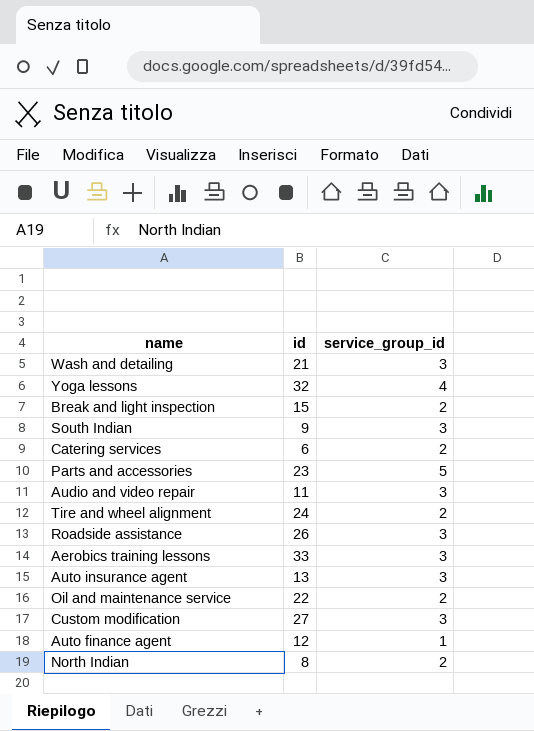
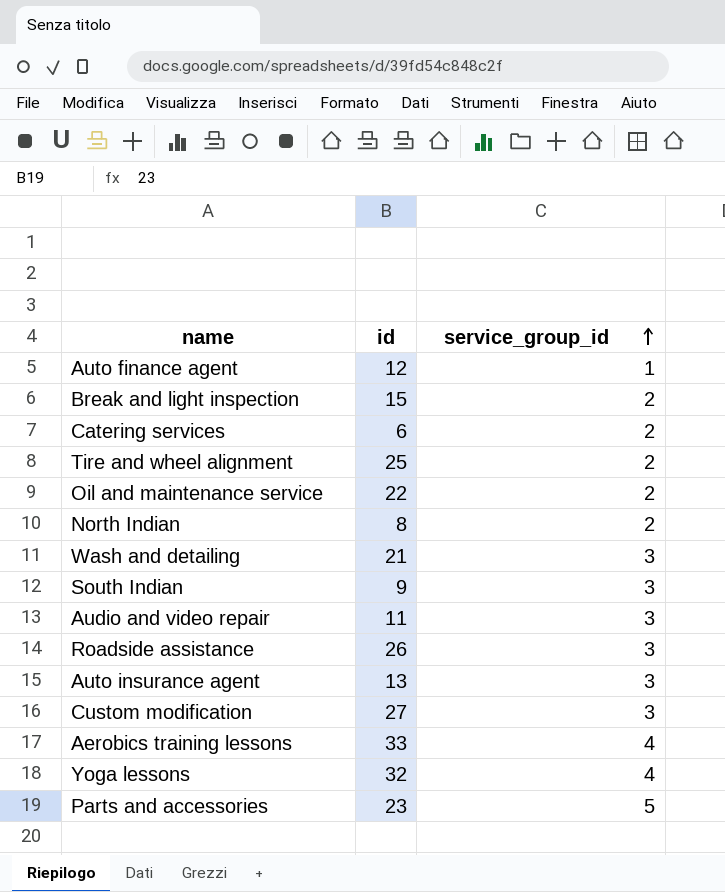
row order: none -> service_group_id ascending
Tire and wheel alignment | id: 24 -> 25
Aerobics training lessons | service_group_id: 3 -> 4

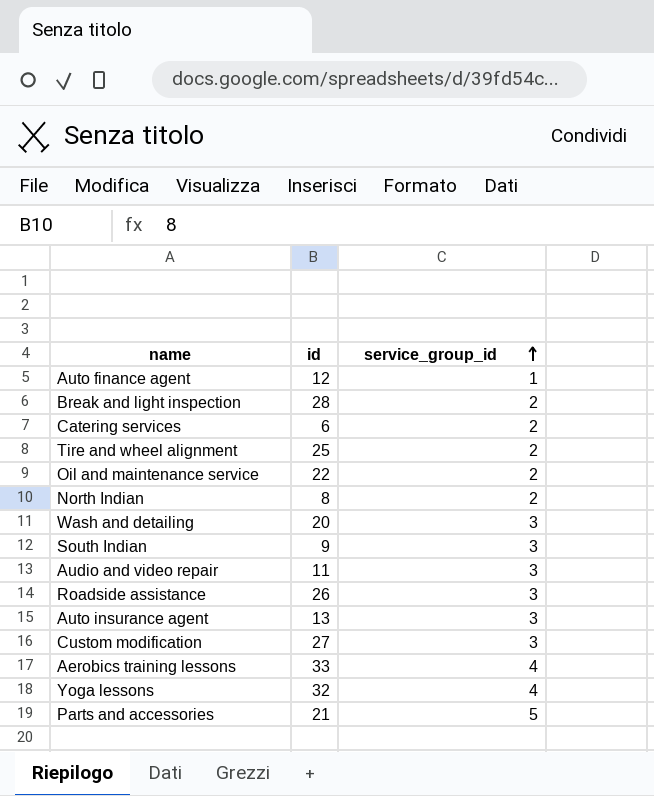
Break and light inspection | id: 15 -> 28
Wash and detailing | id: 21 -> 20
Parts and accessories | id: 23 -> 21

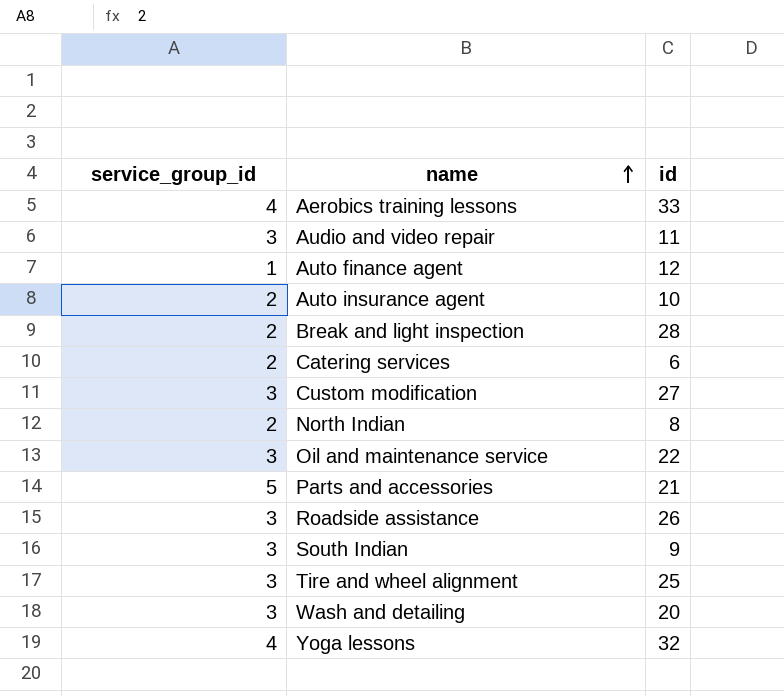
row order: service_group_id ascending -> name ascending
column service_group_id | position: 3 -> 1
Auto insurance agent | service_group_id: 3 -> 2
Auto insurance agent | id: 13 -> 10
Oil and maintenance service | service_group_id: 2 -> 3
Tire and wheel alignment | service_group_id: 2 -> 3

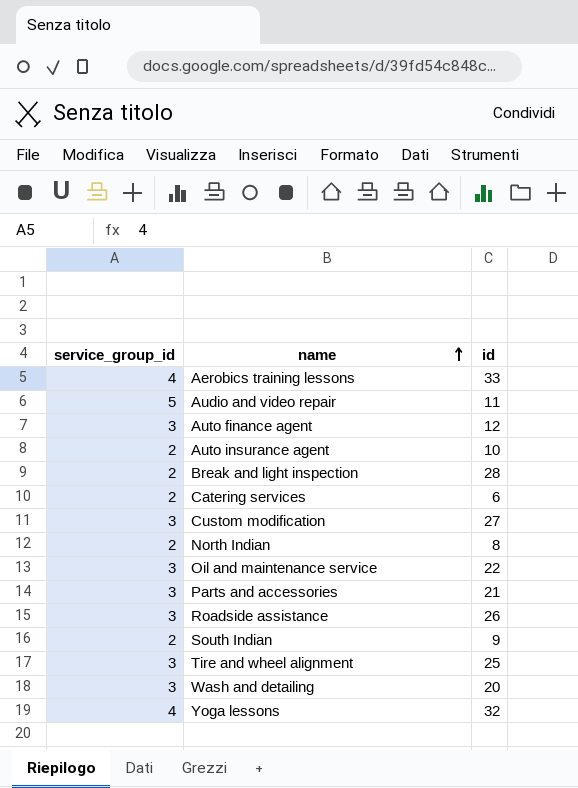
Audio and video repair | service_group_id: 3 -> 5
Auto finance agent | service_group_id: 1 -> 3
Parts and accessories | service_group_id: 5 -> 3
South Indian | service_group_id: 3 -> 2

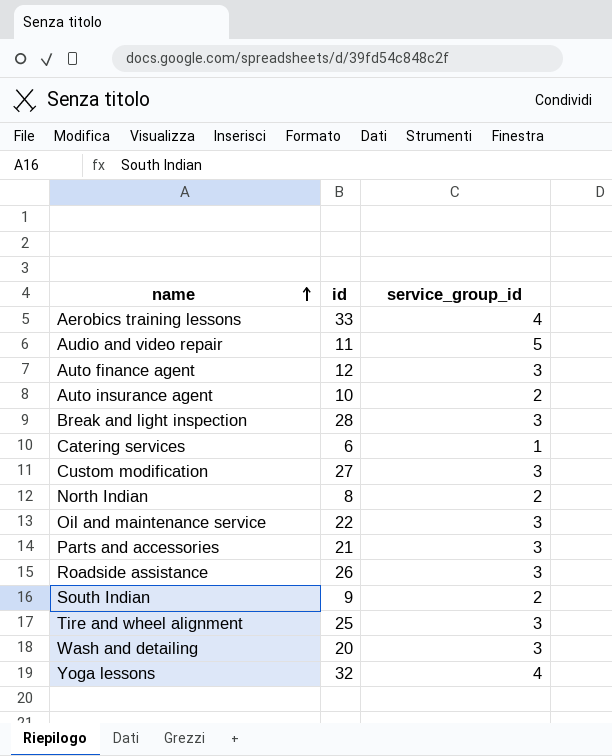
column service_group_id | position: 1 -> 3
Break and light inspection | service_group_id: 2 -> 3
Catering services | service_group_id: 2 -> 1

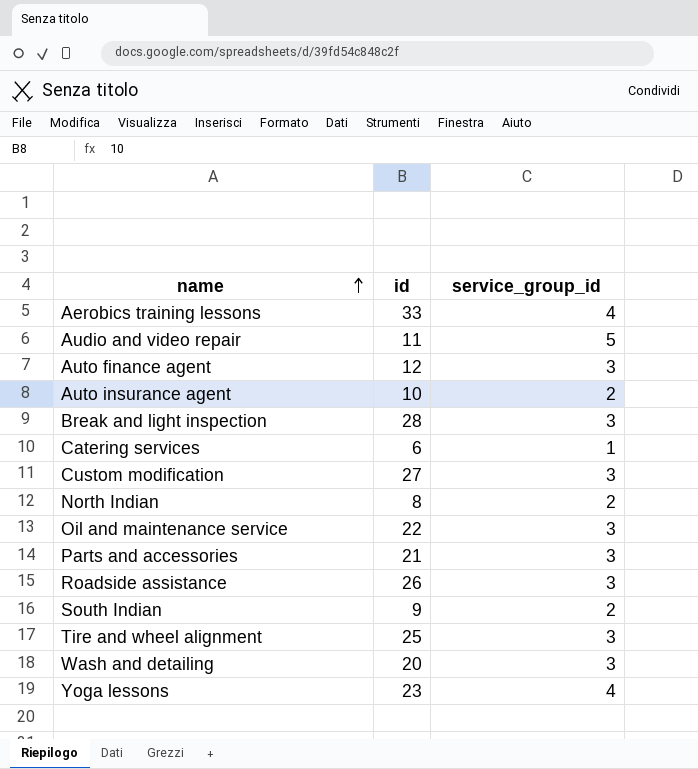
Yoga lessons | id: 32 -> 23

